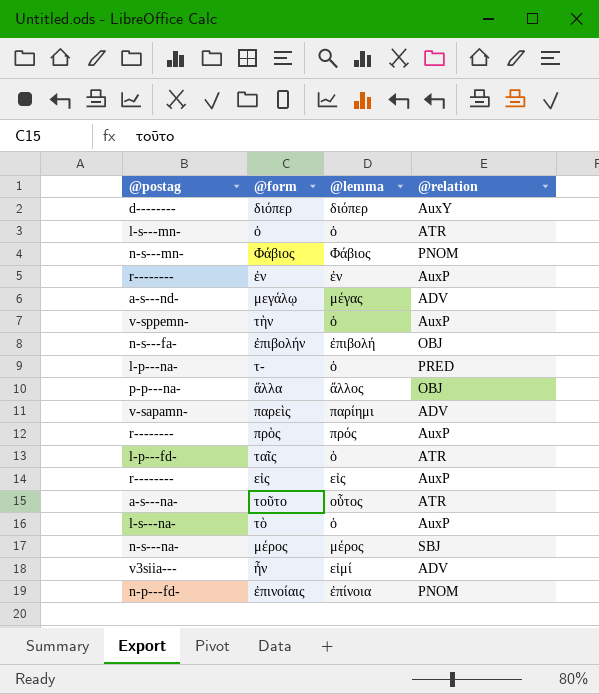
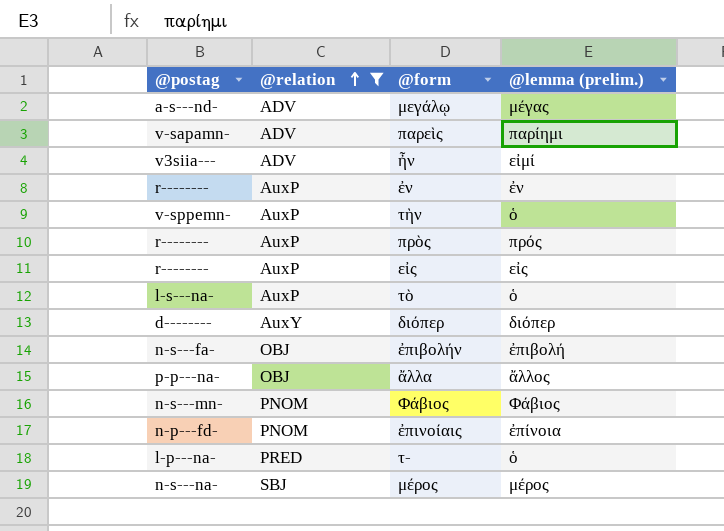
filter: none -> @relation != ATR
row order: none -> @relation ascending
column @relation | position: 4 -> 2
column name: @lemma -> @lemma (prelim.)

